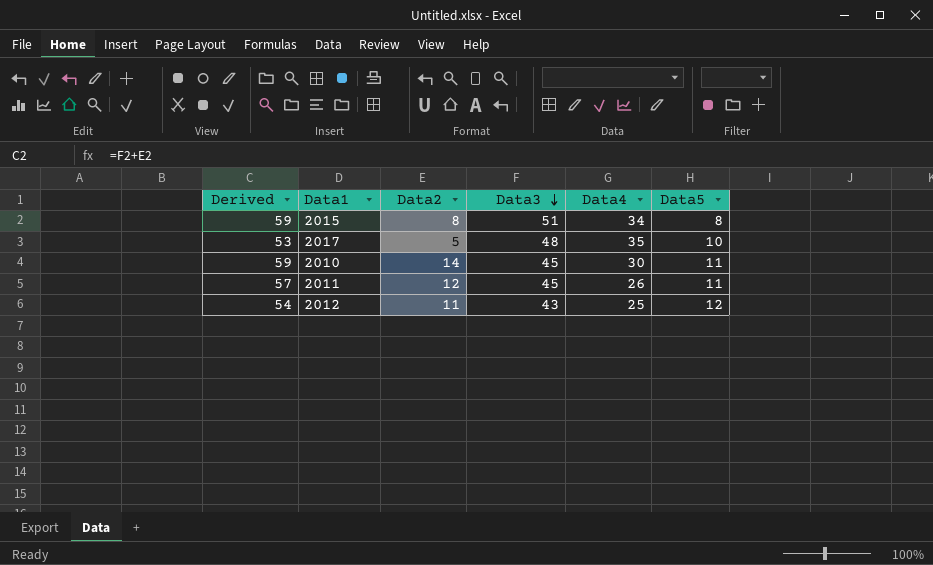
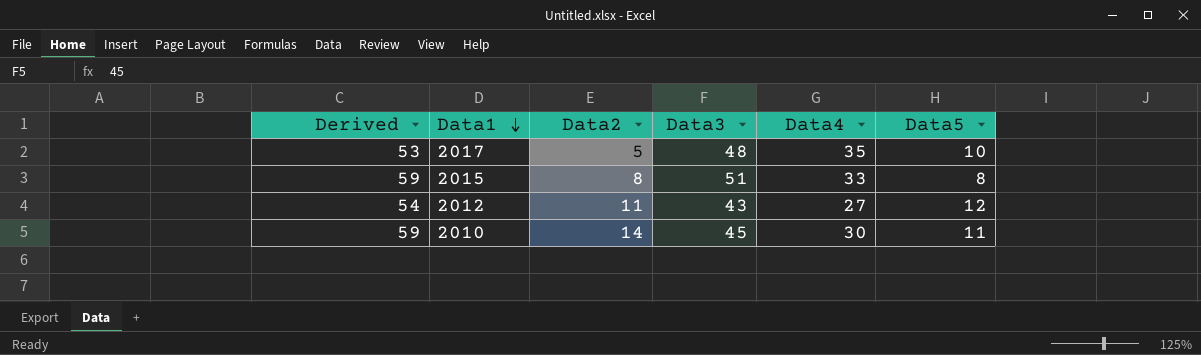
row order: Data3 descending -> Data1 descending
row 2011: 57 | 12 | 45 | 26 | 11 -> none
2015 | Data4: 34 -> 33
2012 | Data4: 25 -> 27

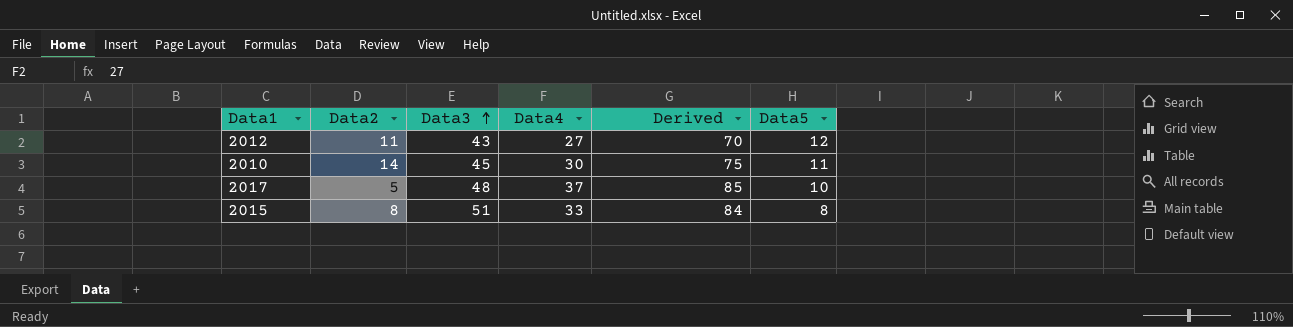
row order: Data1 descending -> Data3 ascending
column Derived | formula: [Data2] + [Data3] -> [Data3] + [Data4]
column Derived | position: 1 -> 5
2017 | Data4: 35 -> 37

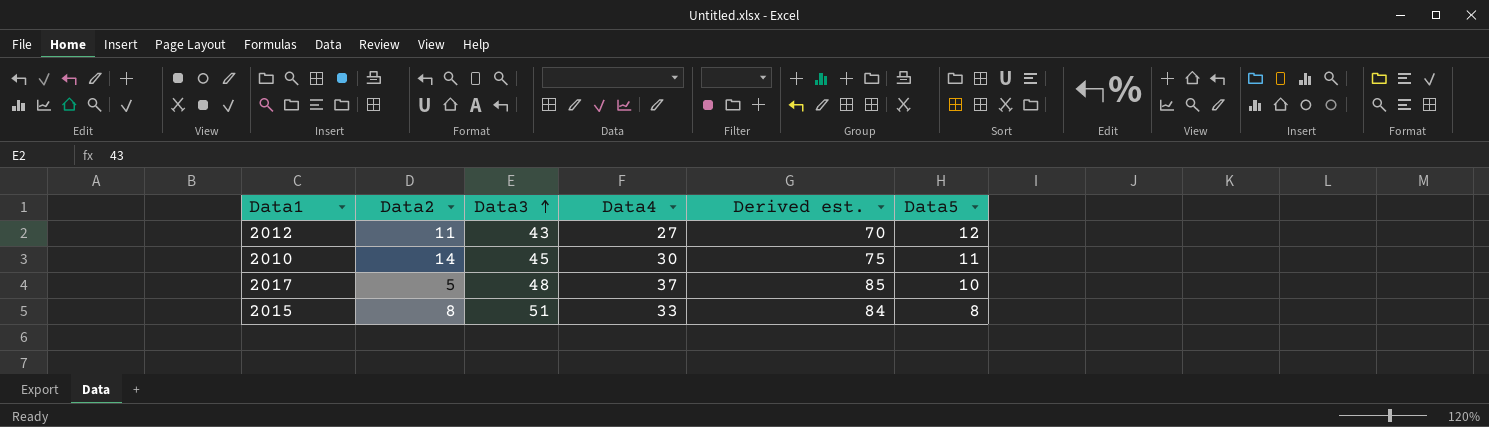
column name: Derived -> Derived est.

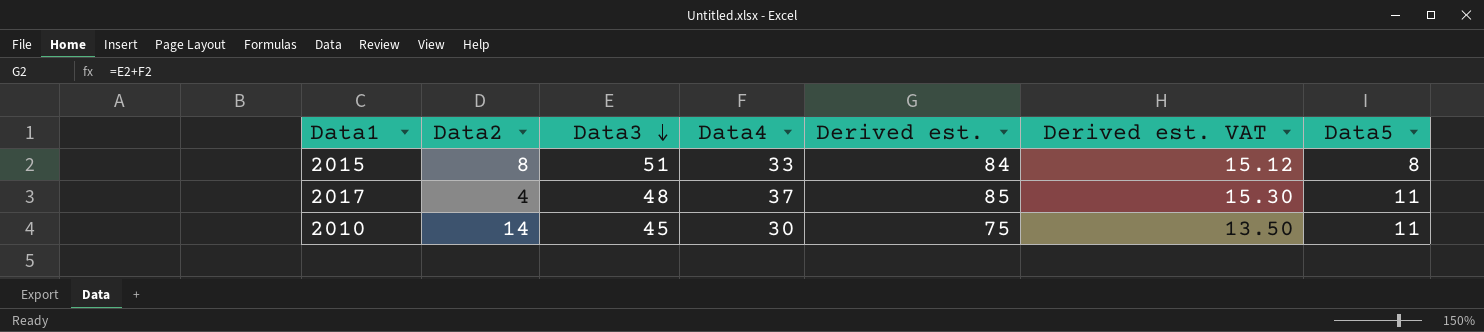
row order: Data3 ascending -> Data3 descending
column Derived est. VAT | formula: none -> [Derived est.] * 0.18
row 2012: 11 | 43 | 27 | 70 | 12 -> none
2017 | Data2: 5 -> 4
2017 | Data5: 10 -> 11

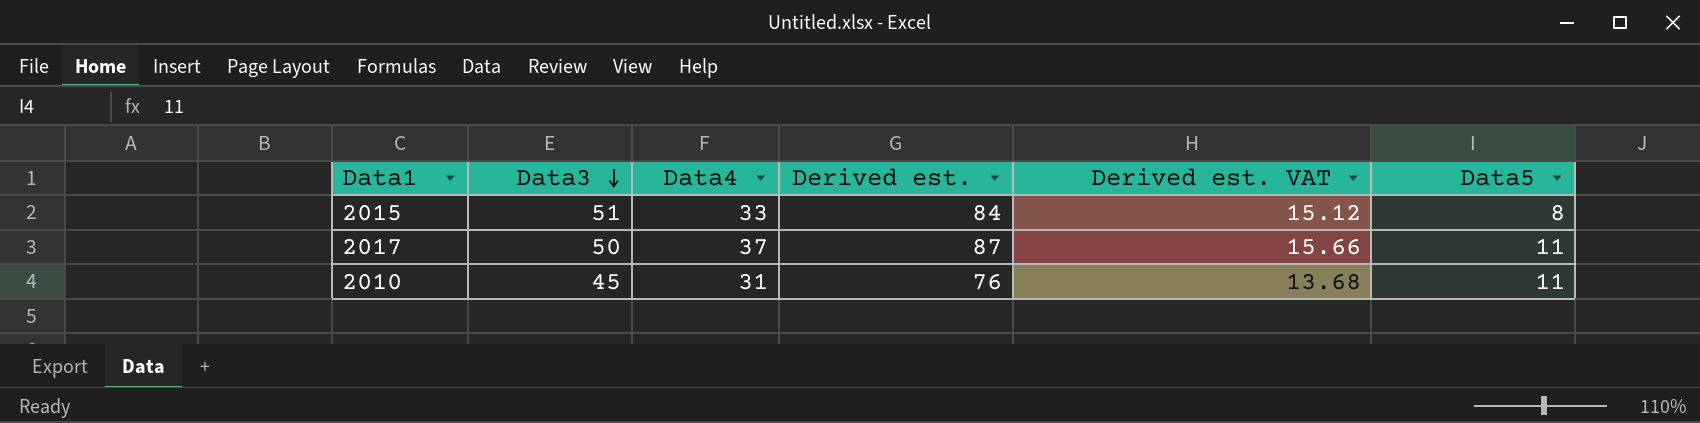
column Data2 | position: 2 -> none
2017 | Data3: 48 -> 50
2017 | Derived est.: 85 -> 87
2017 | Derived est. VAT: 15.30 -> 15.66
2010 | Data4: 30 -> 31
2010 | Derived est.: 75 -> 76
2010 | Derived est. VAT: 13.50 -> 13.68

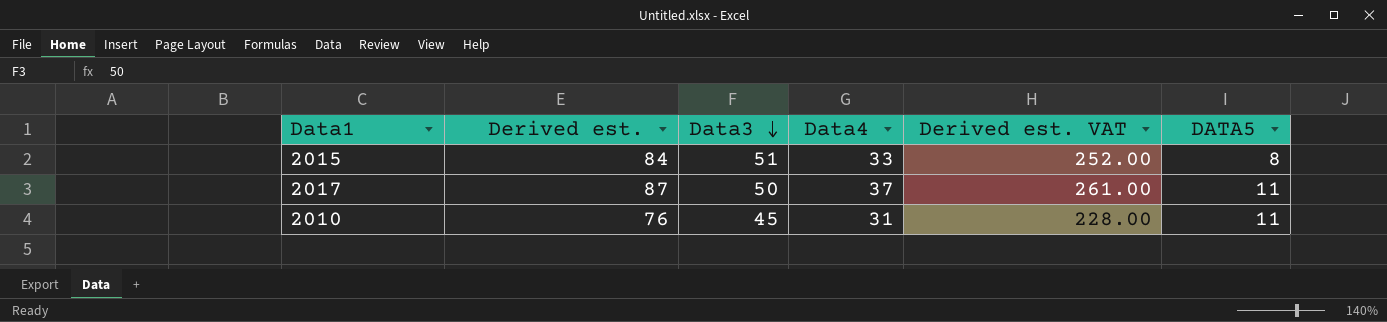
column Derived est. | position: 4 -> 2
column Derived est. VAT | formula: [Derived est.] * 0.18 -> [Derived est.] * 3
column name: Data5 -> DATA5

